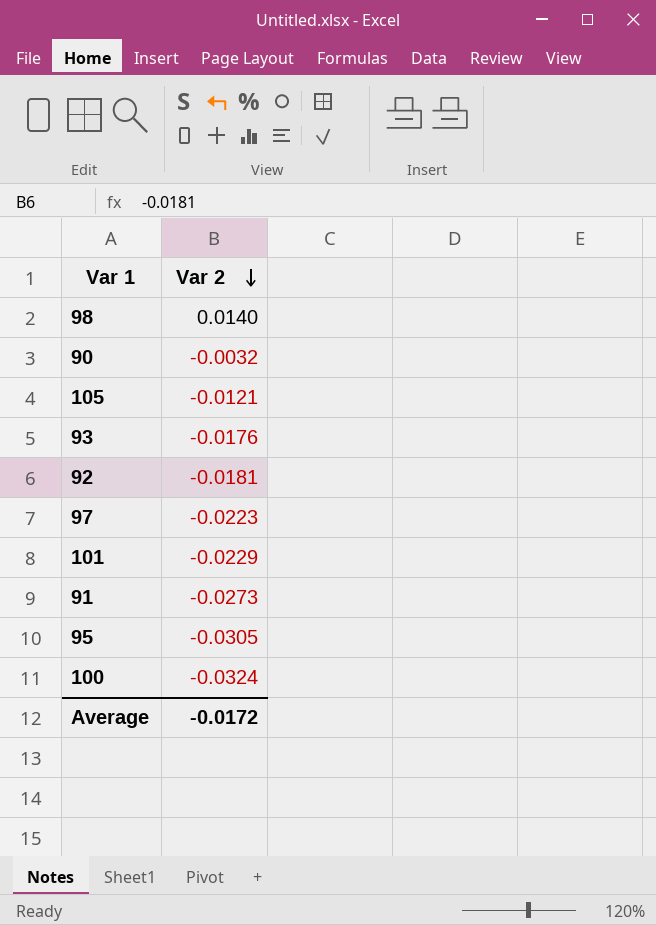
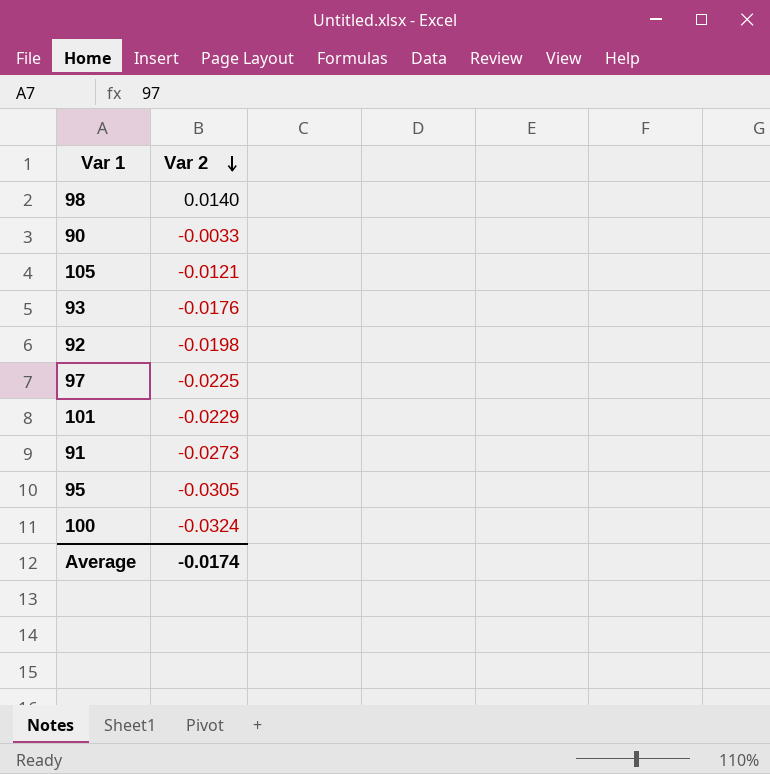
90 | Var 2: -0.0032 -> -0.0033
92 | Var 2: -0.0181 -> -0.0198
97 | Var 2: -0.0223 -> -0.0225
Average | Var 2: -0.0172 -> -0.0174

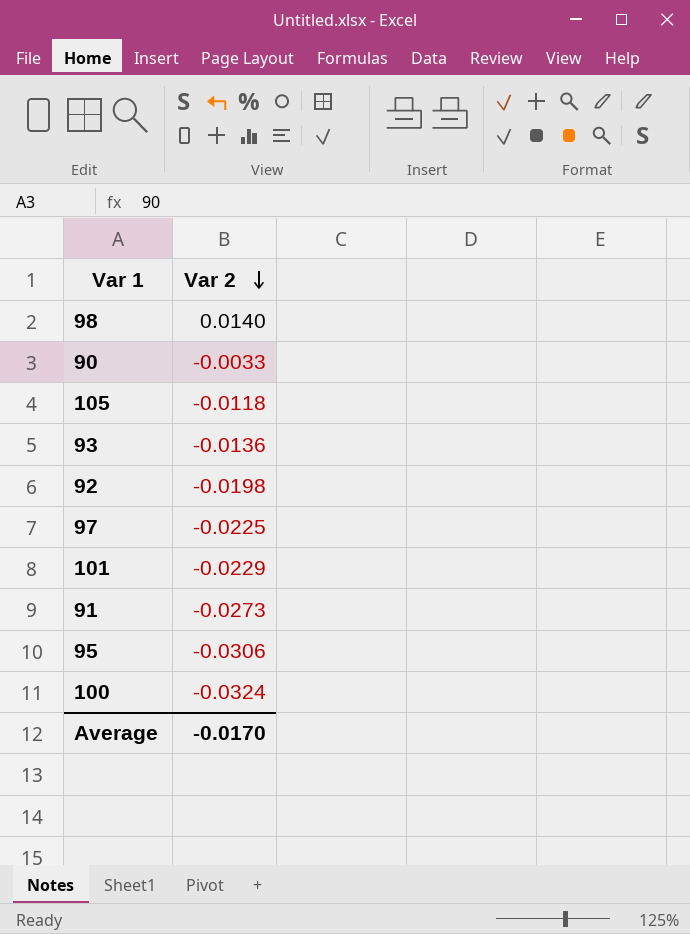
105 | Var 2: -0.0121 -> -0.0118
93 | Var 2: -0.0176 -> -0.0136
95 | Var 2: -0.0305 -> -0.0306
Average | Var 2: -0.0174 -> -0.0170

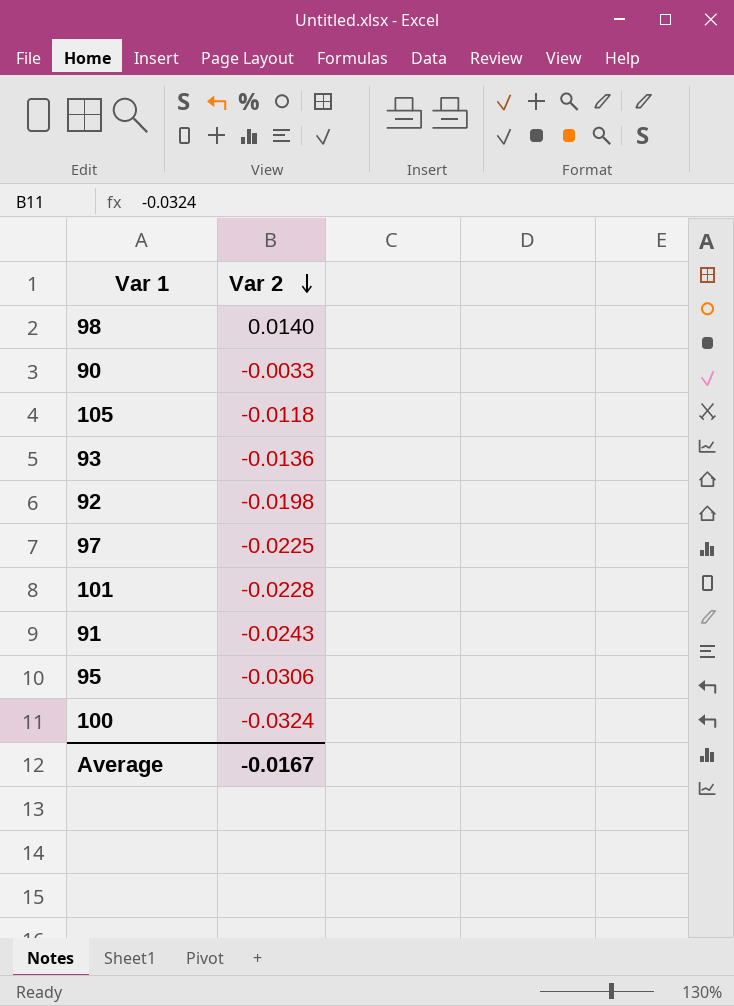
101 | Var 2: -0.0229 -> -0.0228
91 | Var 2: -0.0273 -> -0.0243
Average | Var 2: -0.0170 -> -0.0167

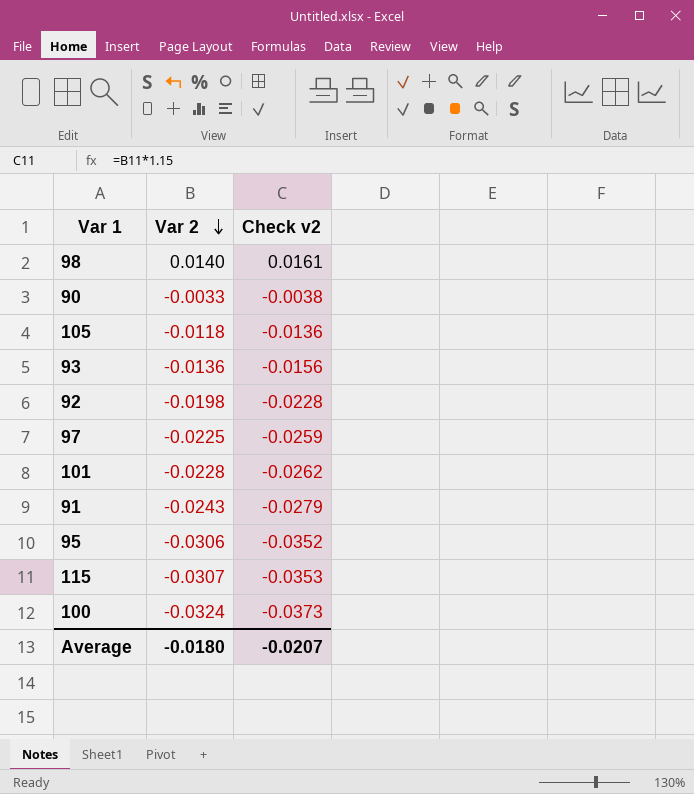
column Check v2 | formula: none -> [Var 2] * 1.15
row 115: none -> -0.0307 | -0.0353
Average | Var 2: -0.0167 -> -0.0180

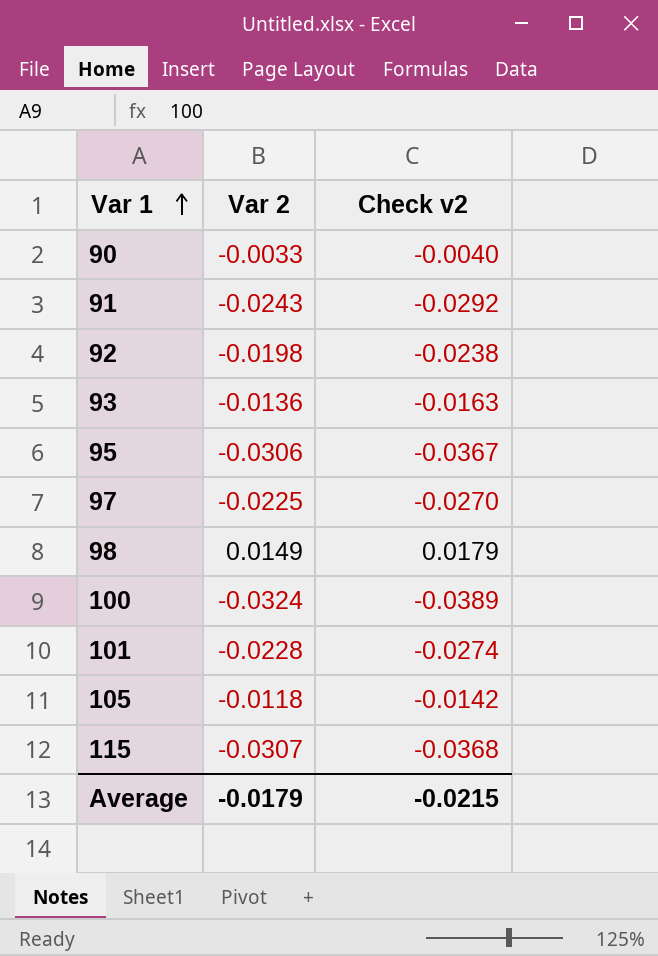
row order: Var 2 descending -> Var 1 ascending
column Check v2 | formula: [Var 2] * 1.15 -> [Var 2] * 1.2
98 | Var 2: 0.0140 -> 0.0149
Average | Var 2: -0.0180 -> -0.0179
Average | Check v2: -0.0207 -> -0.0215

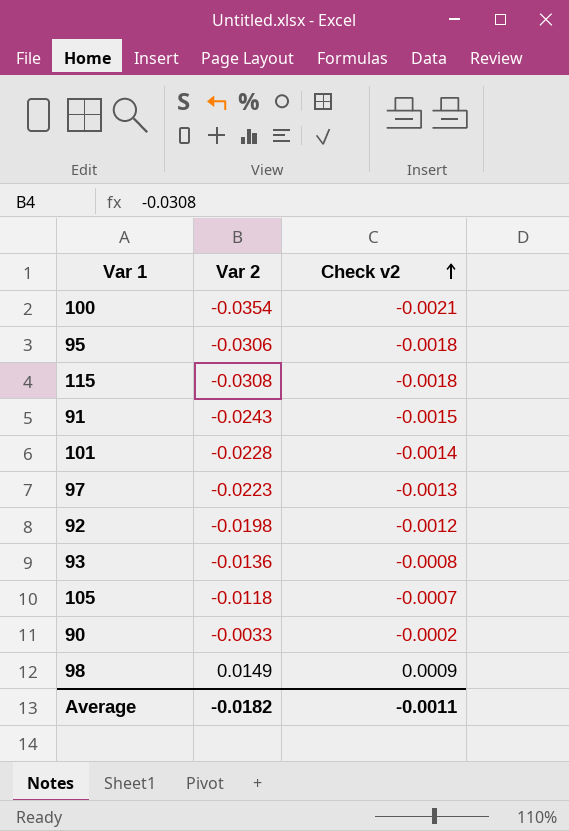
row order: Var 1 ascending -> Check v2 ascending
column Check v2 | formula: [Var 2] * 1.2 -> [Var 2] * 0.06
100 | Var 2: -0.0324 -> -0.0354
115 | Var 2: -0.0307 -> -0.0308
97 | Var 2: -0.0225 -> -0.0223
Average | Var 2: -0.0179 -> -0.0182
Average | Check v2: -0.0215 -> -0.0011

